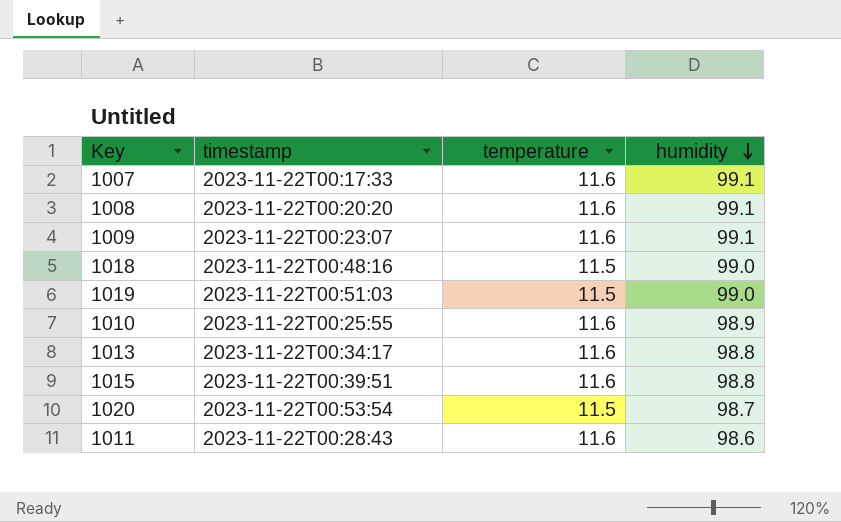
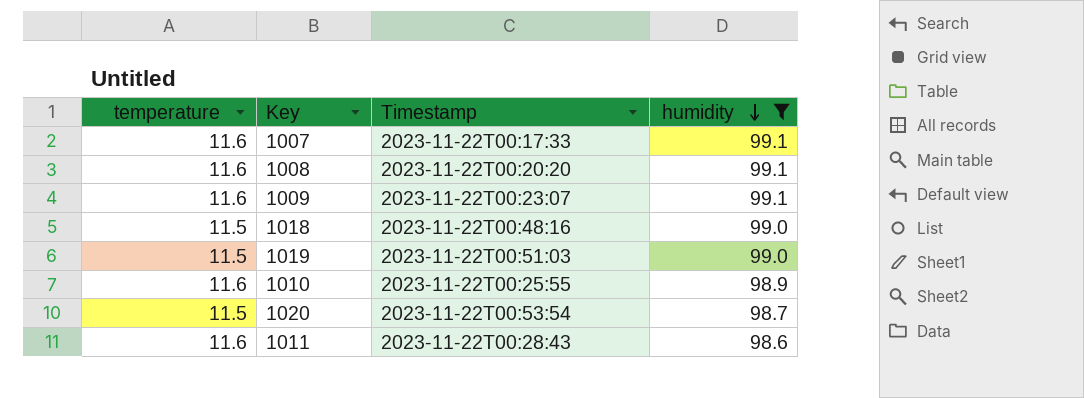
filter: none -> humidity != 98.8
column temperature | position: 3 -> 1
column name: timestamp -> Timestamp

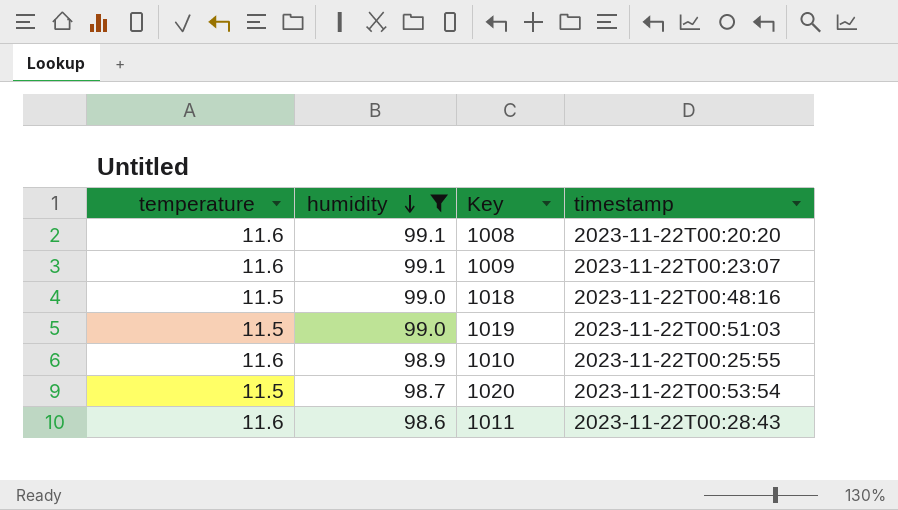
column humidity | position: 4 -> 2
column name: Timestamp -> timestamp
row 1007: 11.6 | 2023-11-22T00:17:33 | 99.1 -> none

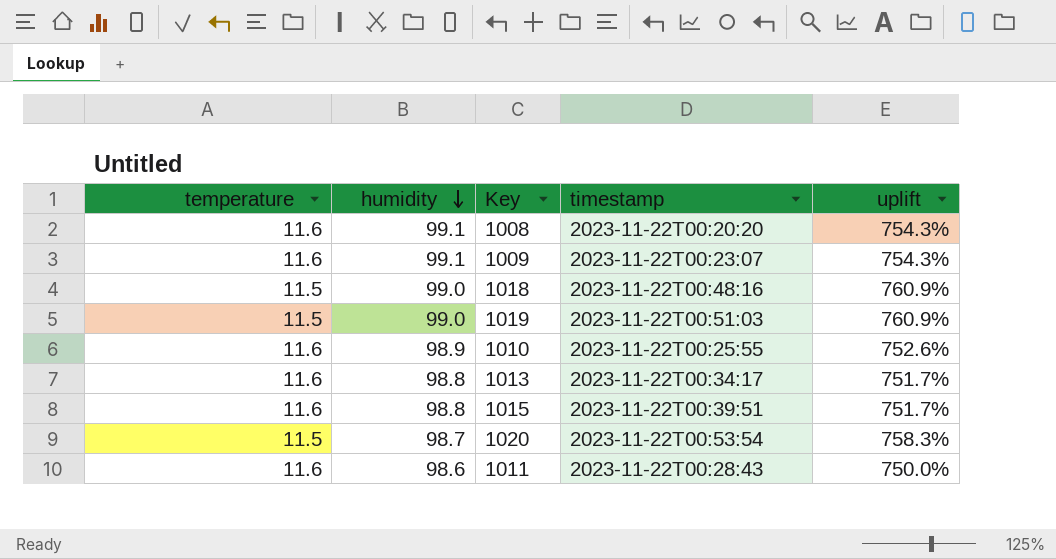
filter: humidity != 98.8 -> none
column uplift | formula: none -> ([humidity] - [temperature]) / [temperature]

